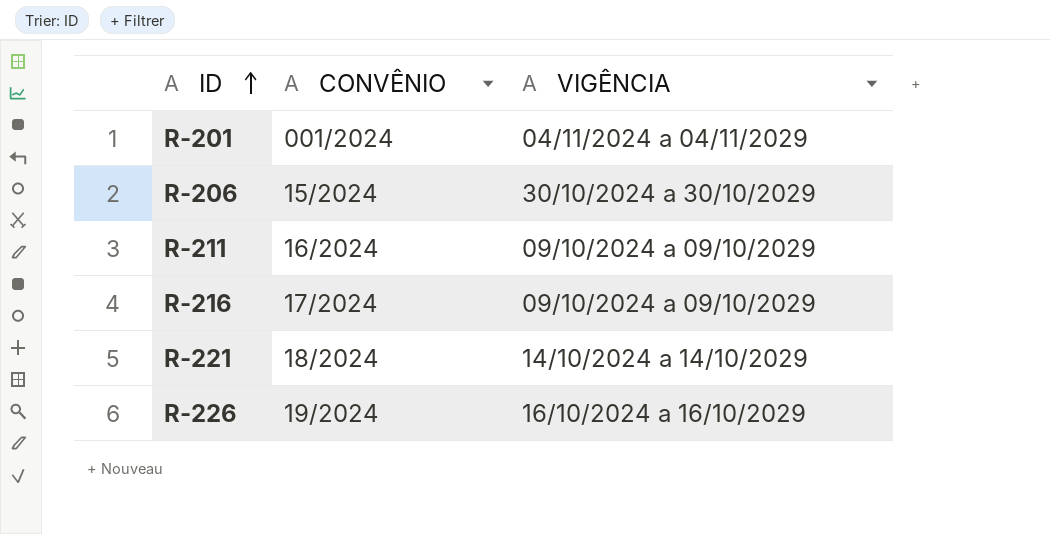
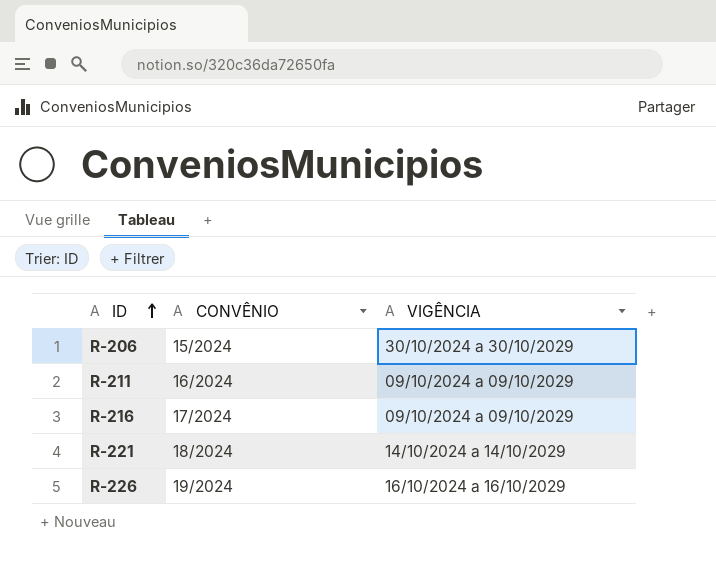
row R-201: 001/2024 | 04/11/2024 a 04/11/2029 -> none

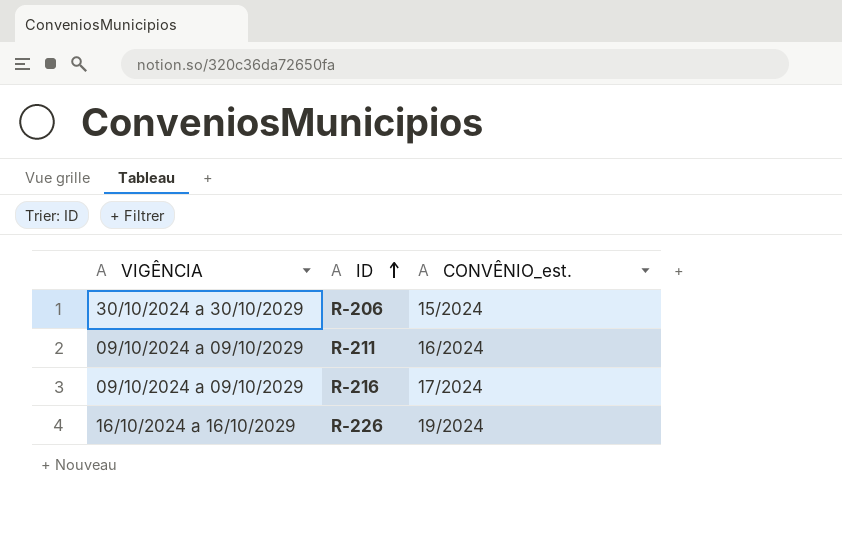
column VIGÊNCIA | position: 3 -> 1
column name: CONVÊNIO -> CONVÊNIO_est.
row R-221: 18/2024 | 14/10/2024 a 14/10/2029 -> none

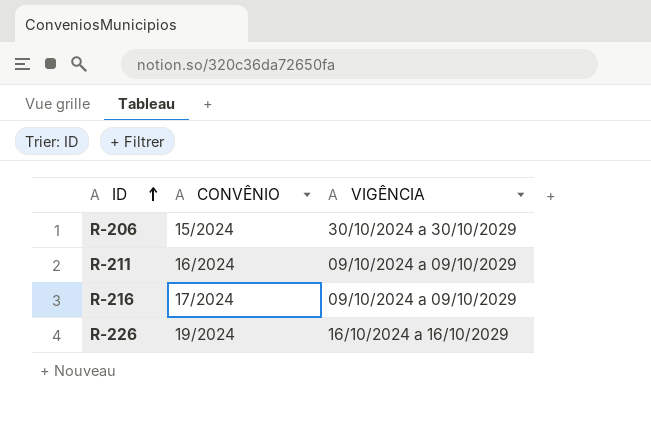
column name: CONVÊNIO_est. -> CONVÊNIO
column VIGÊNCIA | position: 1 -> 3

